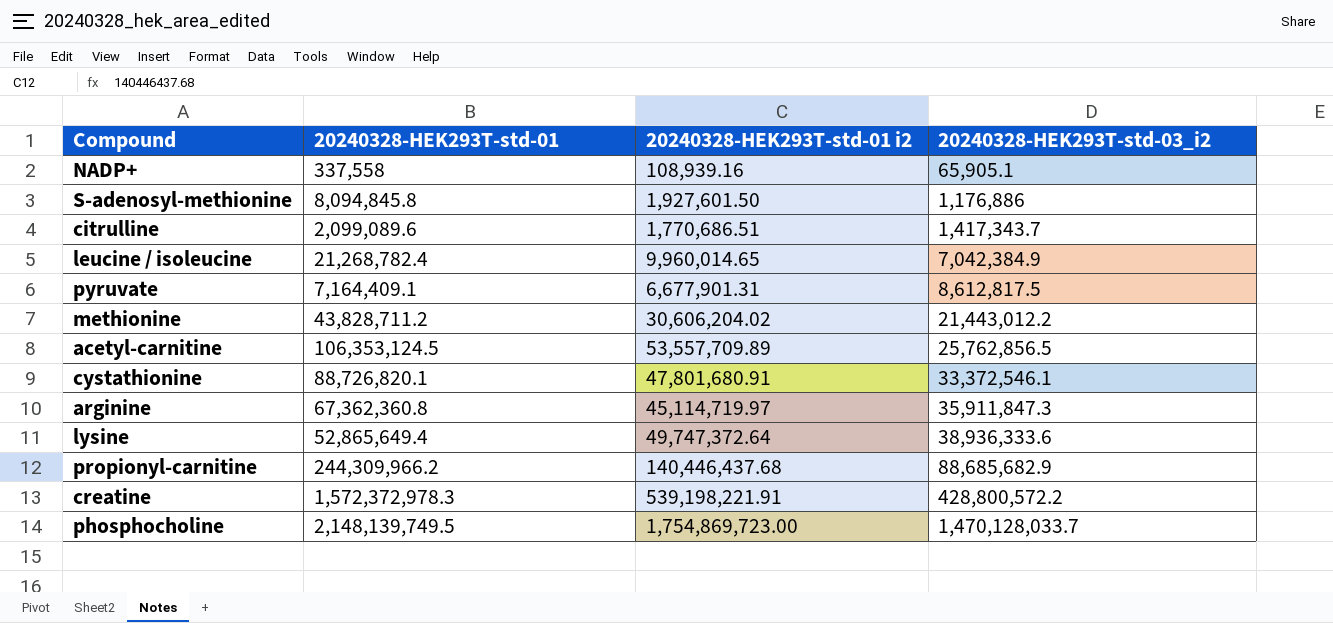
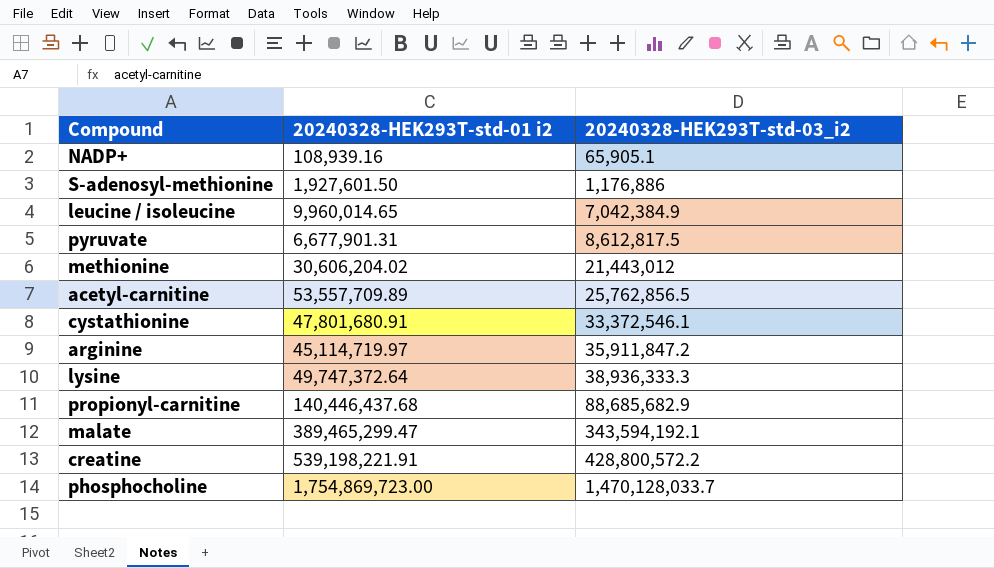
column 20240328-HEK293T-std-01 | position: 2 -> none
row citrulline: 2,099,089.6 | 1,770,686.51 | 1,417,343.7 -> none
methionine | 20240328-HEK293T-std-03_i2: 21,443,012.2 -> 21,443,012
arginine | 20240328-HEK293T-std-03_i2: 35,911,847.3 -> 35,911,847.2
lysine | 20240328-HEK293T-std-03_i2: 38,936,333.6 -> 38,936,333.3
row malate: none -> 389,465,299.47 | 343,594,192.1

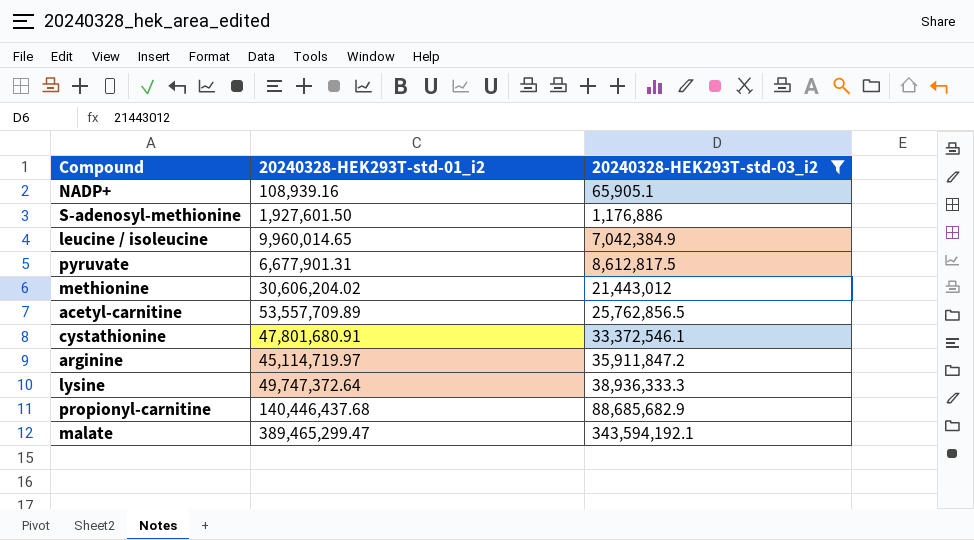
filter: none -> 20240328-HEK293T-std-03_i2 <= 343,594,192.1
column name: 20240328-HEK293T-std-01 i2 -> 20240328-HEK293T-std-01_i2

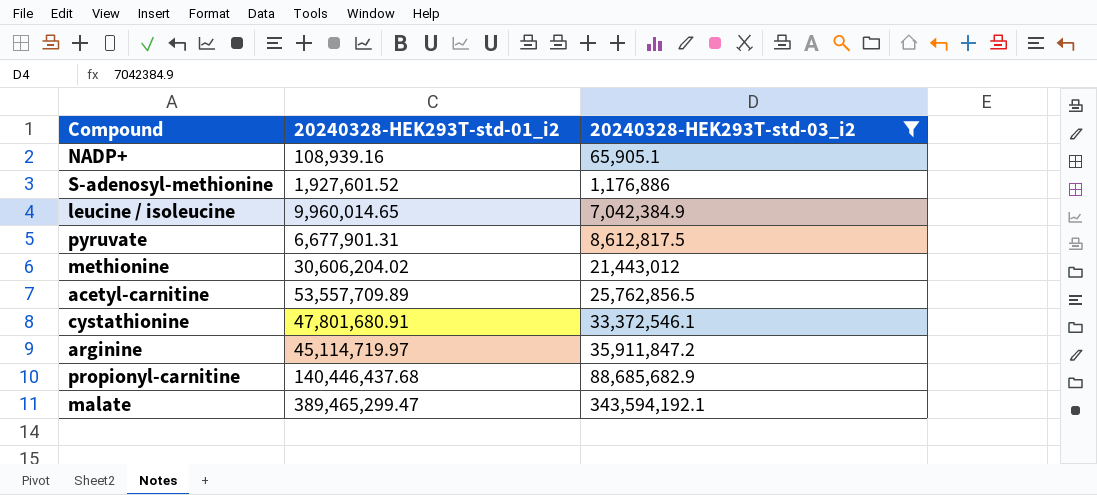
row lysine: 49,747,372.64 | 38,936,333.3 -> none
S-adenosyl-methionine | 20240328-HEK293T-std-01_i2: 1,927,601.50 -> 1,927,601.52

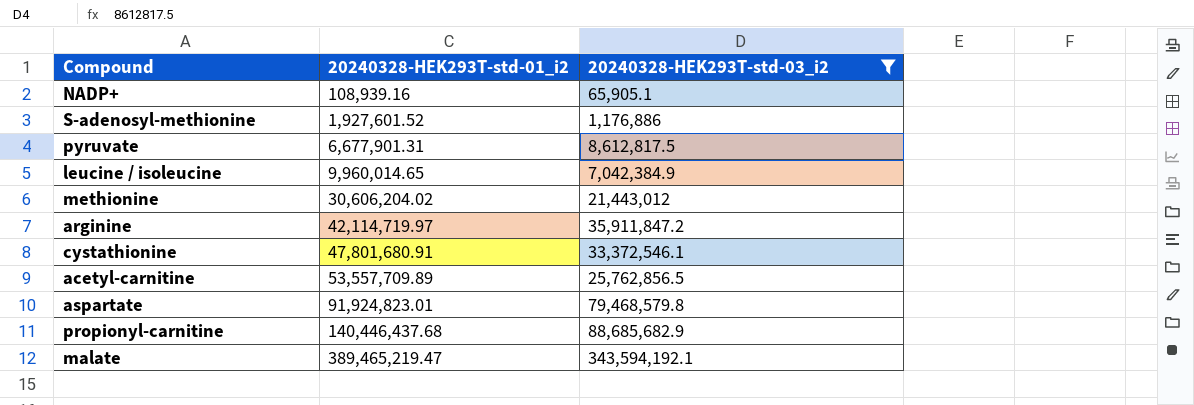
row order: 20240328-HEK293T-std-03_i2 ascending -> 20240328-HEK293T-std-01_i2 ascending
arginine | 20240328-HEK293T-std-01_i2: 45,114,719.97 -> 42,114,719.97
row aspartate: none -> 91,924,823.01 | 79,468,579.8
malate | 20240328-HEK293T-std-01_i2: 389,465,299.47 -> 389,465,219.47

